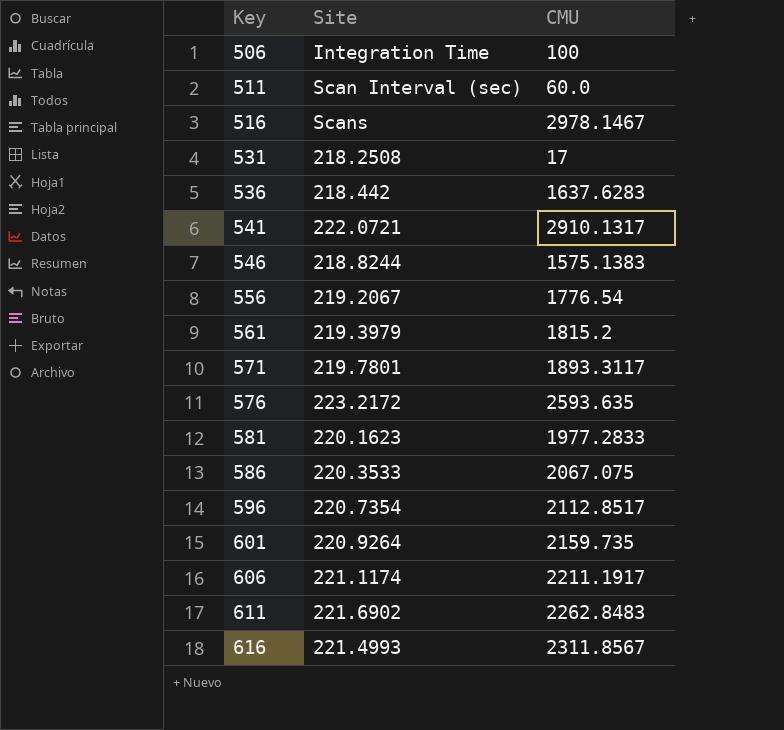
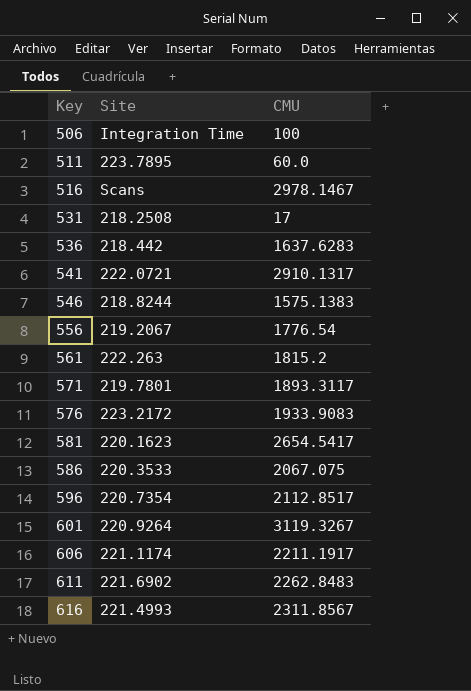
511 | Site: Scan Interval (sec) -> 223.7895
561 | Site: 219.3979 -> 222.263
576 | CMU: 2593.635 -> 1933.9083
581 | CMU: 1977.2833 -> 2654.5417
601 | CMU: 2159.735 -> 3119.3267

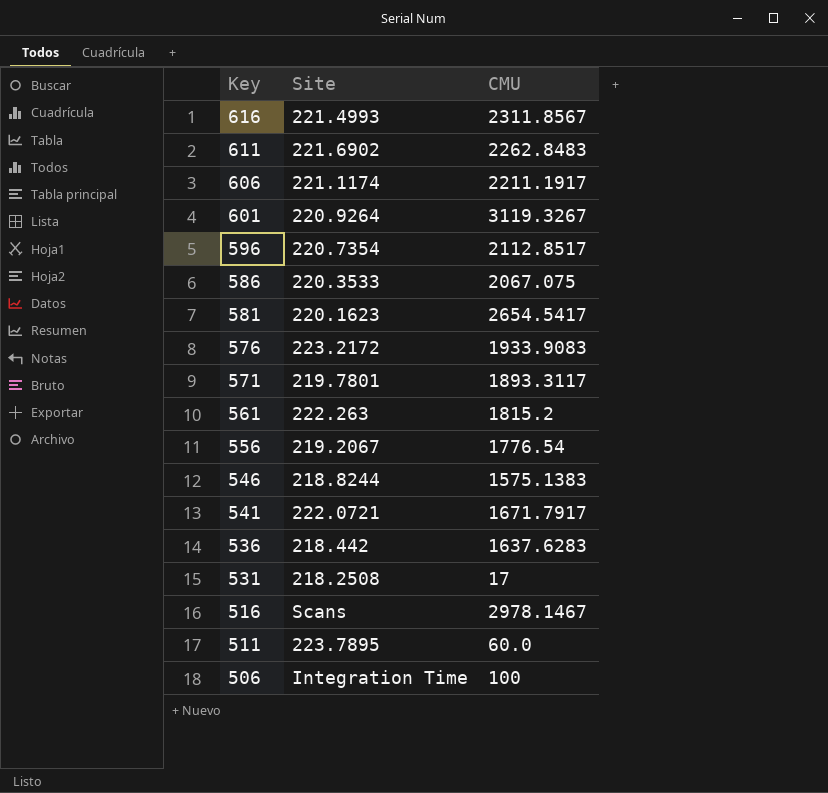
row order: Key ascending -> Key descending
541 | CMU: 2910.1317 -> 1671.7917

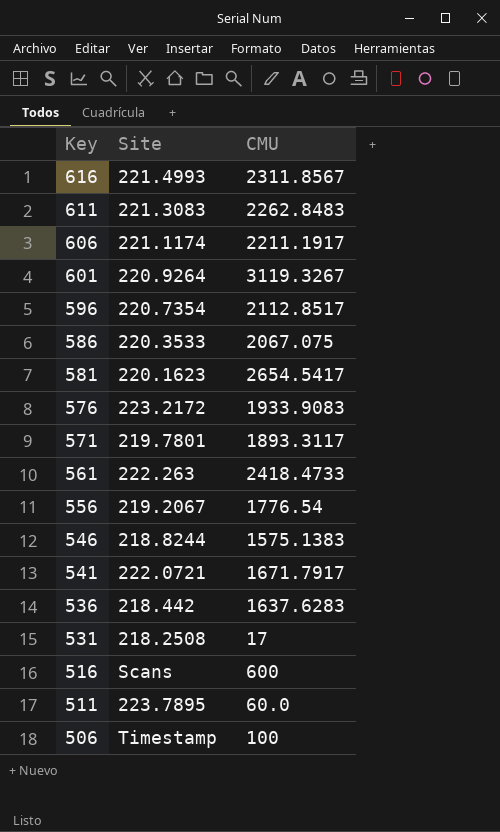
611 | Site: 221.6902 -> 221.3083
561 | CMU: 1815.2 -> 2418.4733
516 | CMU: 2978.1467 -> 600
506 | Site: Integration Time -> Timestamp

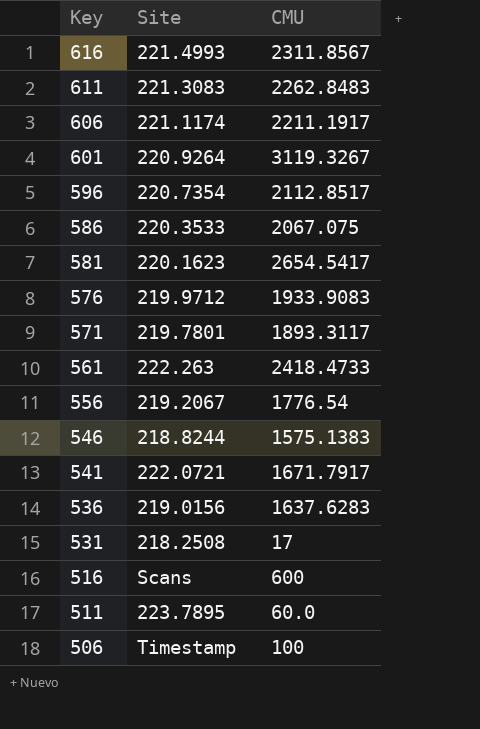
576 | Site: 223.2172 -> 219.9712
536 | Site: 218.442 -> 219.0156

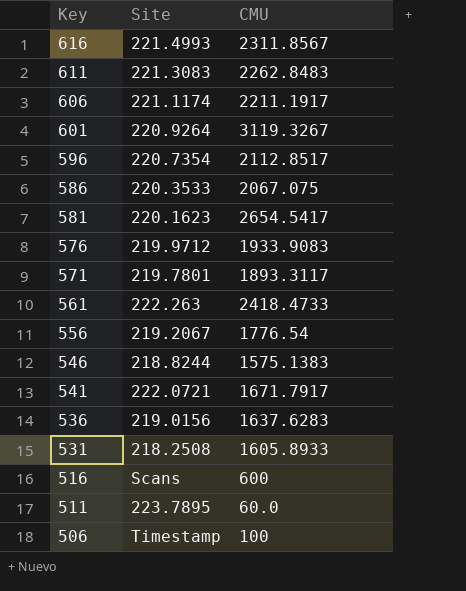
531 | CMU: 17 -> 1605.8933

